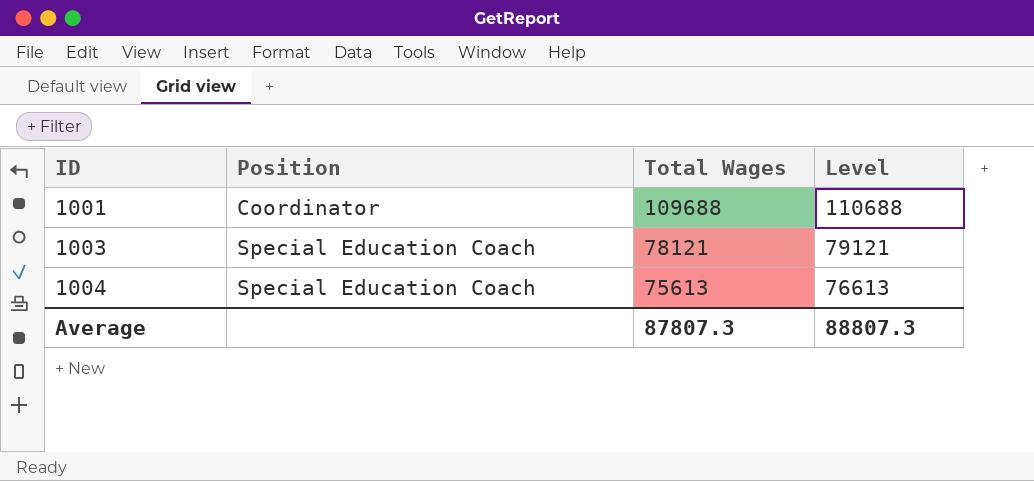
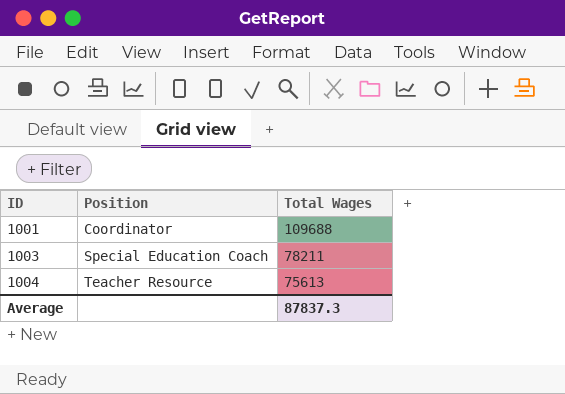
column Level | formula: [Total Wages] + 1000 -> none
1003 | Total Wages: 78121 -> 78211
1004 | Position: Special Education Coach -> Teacher Resource
Average | Total Wages: 87807.3 -> 87837.3

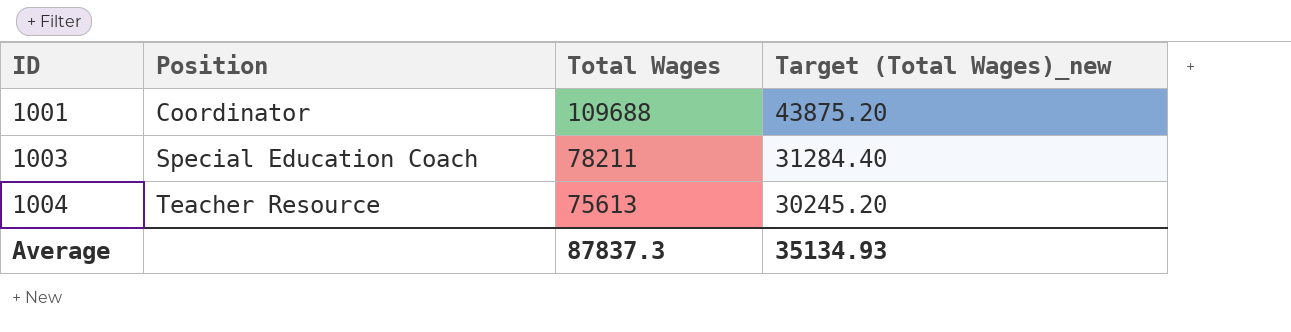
column Target (Total Wages)_new | formula: none -> [Total Wages] * 0.4

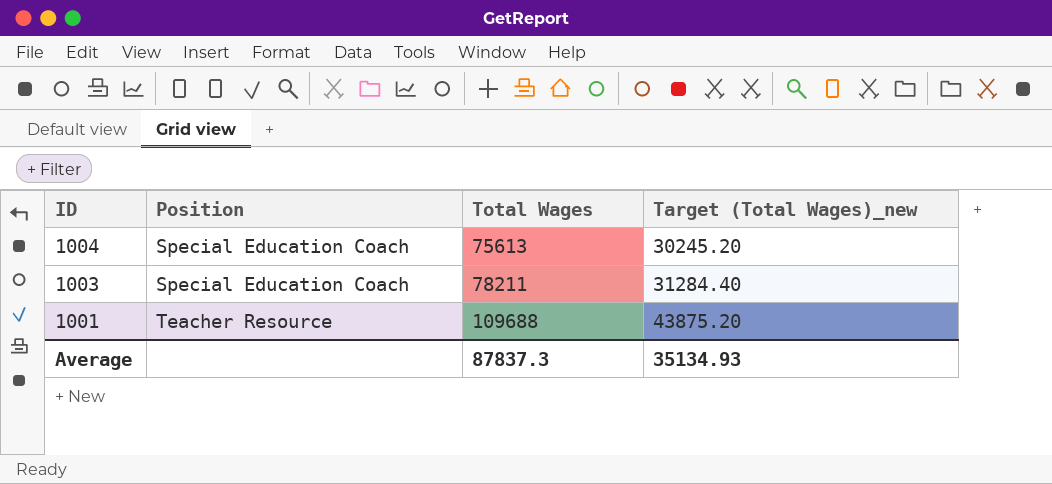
row order: ID ascending -> ID descending
1004 | Position: Teacher Resource -> Special Education Coach
1001 | Position: Coordinator -> Teacher Resource

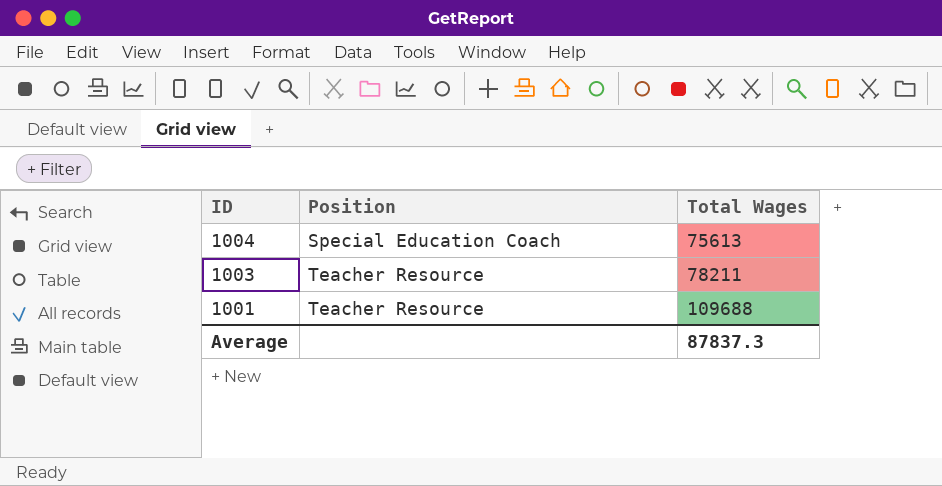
column Target (Total Wages)_new | formula: [Total Wages] * 0.4 -> none
1003 | Position: Special Education Coach -> Teacher Resource

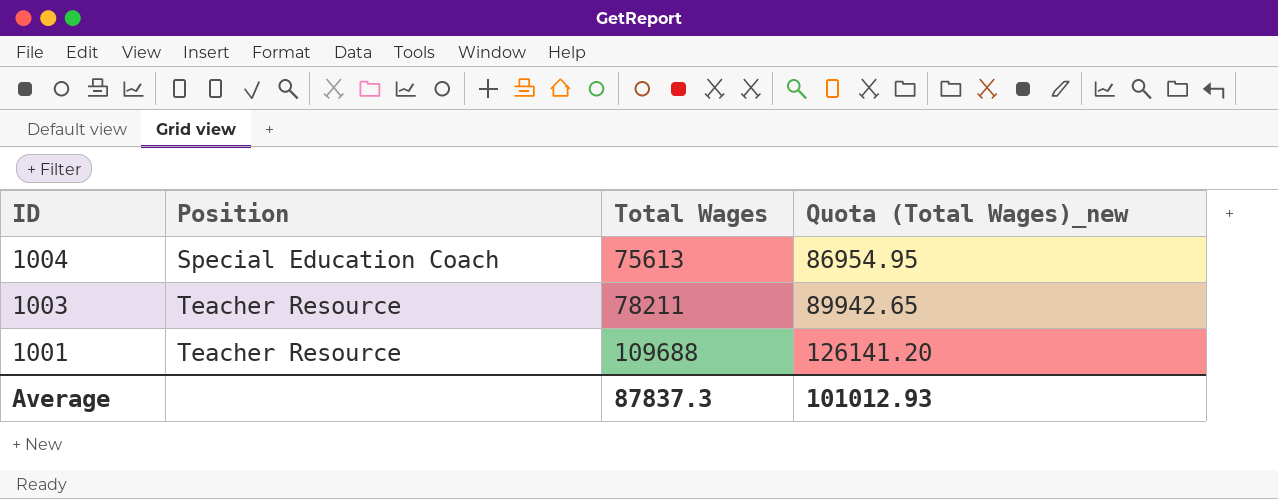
column Quota (Total Wages)_new | formula: none -> [Total Wages] * 1.15

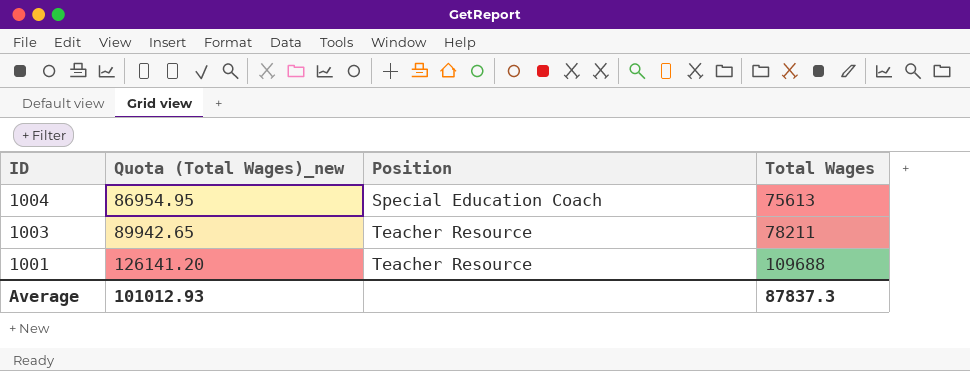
column Quota (Total Wages)_new | position: 4 -> 2

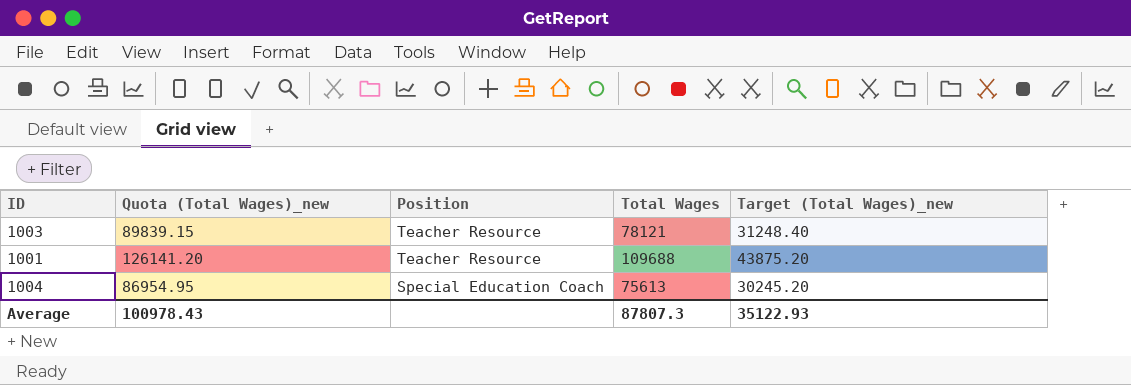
row order: ID descending -> Position descending
column Target (Total Wages)_new | formula: none -> [Total Wages] * 0.4
1003 | Quota (Total Wages)_new: 89942.65 -> 89839.15
1003 | Total Wages: 78211 -> 78121
Average | Quota (Total Wages)_new: 101012.93 -> 100978.43
Average | Total Wages: 87837.3 -> 87807.3

